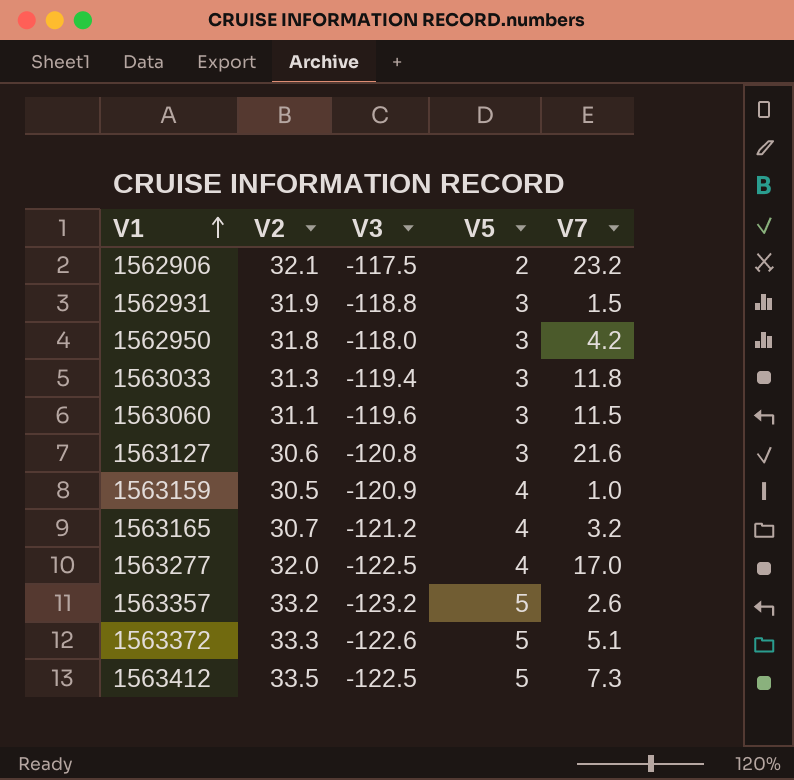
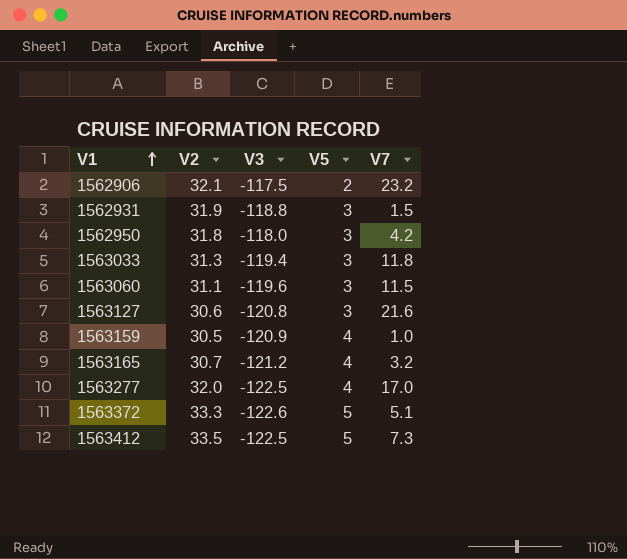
row 1563357: 33.2 | -123.2 | 5 | 2.6 -> none

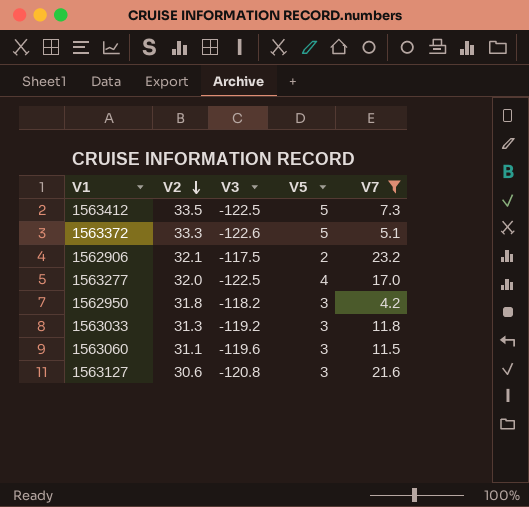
filter: none -> V7 >= 4.2
row order: V1 ascending -> V2 descending
1562950 | V3: -118.0 -> -118.2
1563033 | V3: -119.4 -> -119.2

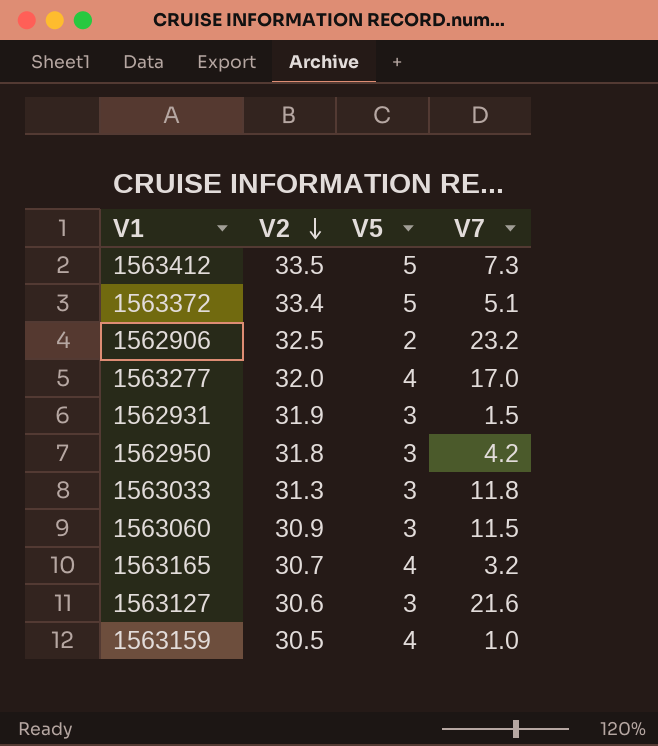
filter: V7 >= 4.2 -> none
column V3 | position: 3 -> none
1563372 | V2: 33.3 -> 33.4
1562906 | V2: 32.1 -> 32.5
1563060 | V2: 31.1 -> 30.9

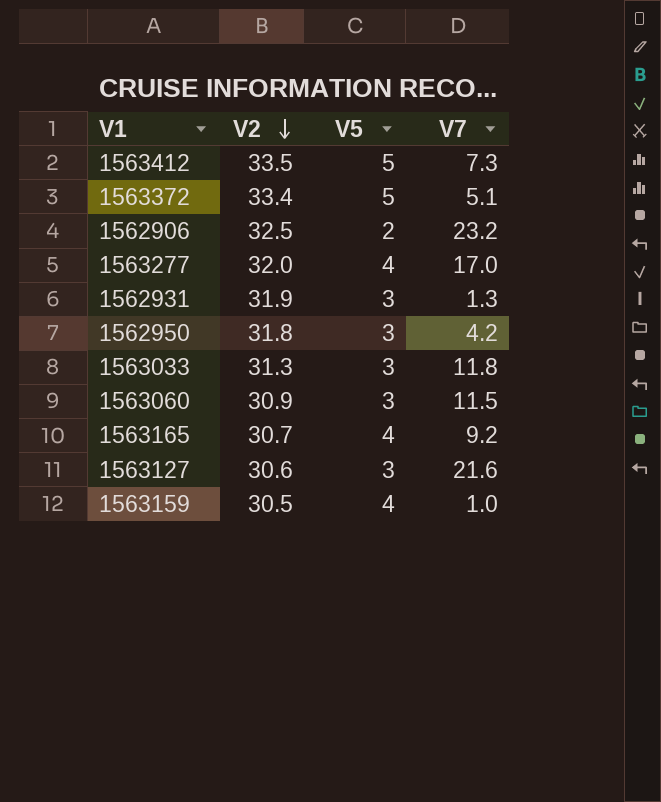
1562931 | V7: 1.5 -> 1.3
1563165 | V7: 3.2 -> 9.2

